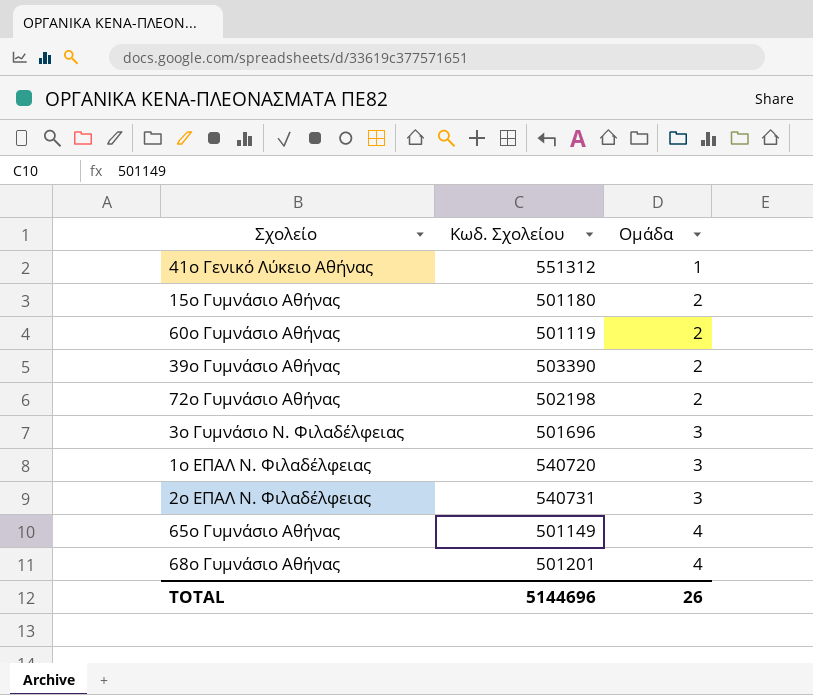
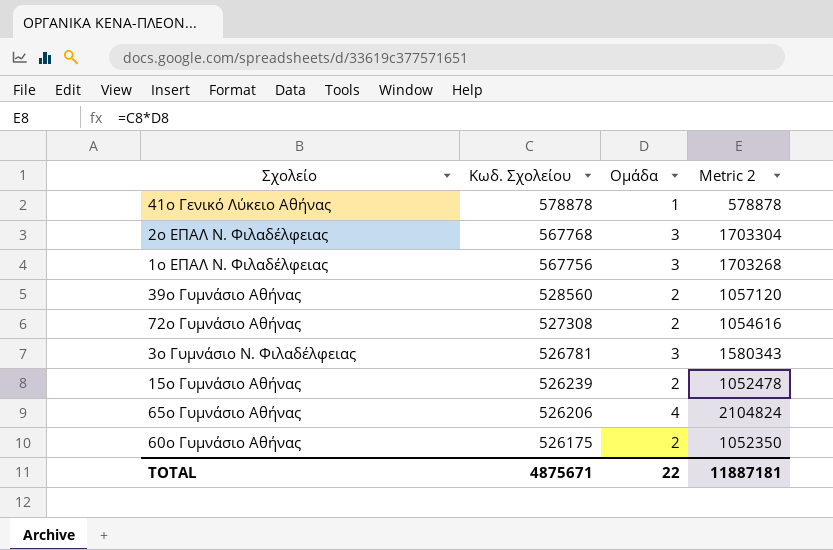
row order: Ομάδα ascending -> Κωδ. Σχολείου descending
column Metric 2 | formula: none -> [Κωδ. Σχολείου] * [Ομάδα]
row 68ο Γυμνάσιο Αθήνας: 501201 | 4 -> none
41ο Γενικό Λύκειο Αθήνας | Κωδ. Σχολείου: 551312 -> 578878
2ο ΕΠΑΛ Ν. Φιλαδέλφειας | Κωδ. Σχολείου: 540731 -> 567768
1ο ΕΠΑΛ Ν. Φιλαδέλφειας | Κωδ. Σχολείου: 540720 -> 567756
39ο Γυμνάσιο Αθήνας | Κωδ. Σχολείου: 503390 -> 528560
72ο Γυμνάσιο Αθήνας | Κωδ. Σχολείου: 502198 -> 527308
3ο Γυμνάσιο Ν. Φιλαδέλφειας | Κωδ. Σχολείου: 501696 -> 526781
15ο Γυμνάσιο Αθήνας | Κωδ. Σχολείου: 501180 -> 526239
65ο Γυμνάσιο Αθήνας | Κωδ. Σχολείου: 501149 -> 526206
60ο Γυμνάσιο Αθήνας | Κωδ. Σχολείου: 501119 -> 526175
TOTAL | Κωδ. Σχολείου: 5144696 -> 4875671
TOTAL | Ομάδα: 26 -> 22

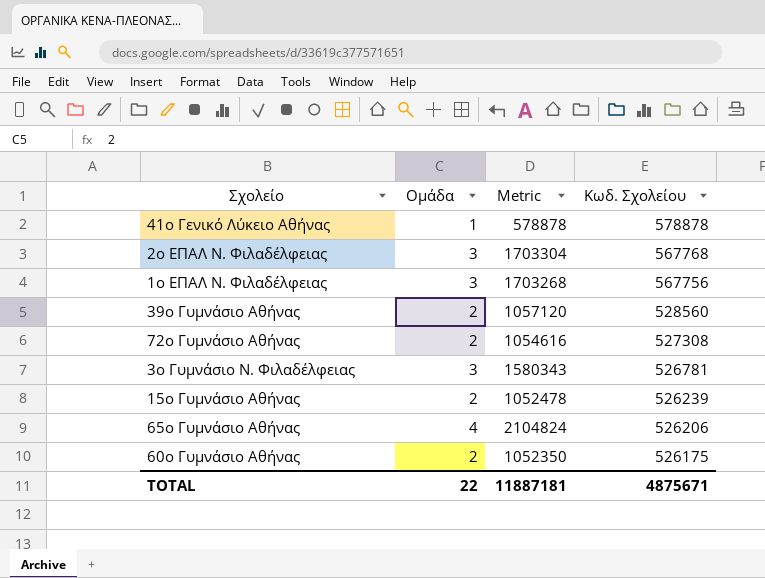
column name: Metric 2 -> Metric
column Κωδ. Σχολείου | position: 2 -> 4

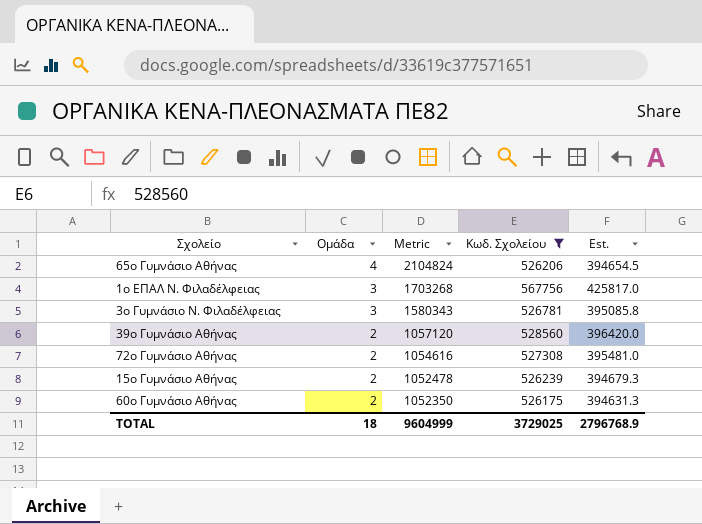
filter: none -> Κωδ. Σχολείου <= 567756
row order: Κωδ. Σχολείου descending -> Ομάδα descending
column Est. | formula: none -> [Κωδ. Σχολείου] * 0.75
TOTAL | Ομάδα: 22 -> 18
TOTAL | Metric: 11887181 -> 9604999
TOTAL | Κωδ. Σχολείου: 4875671 -> 3729025

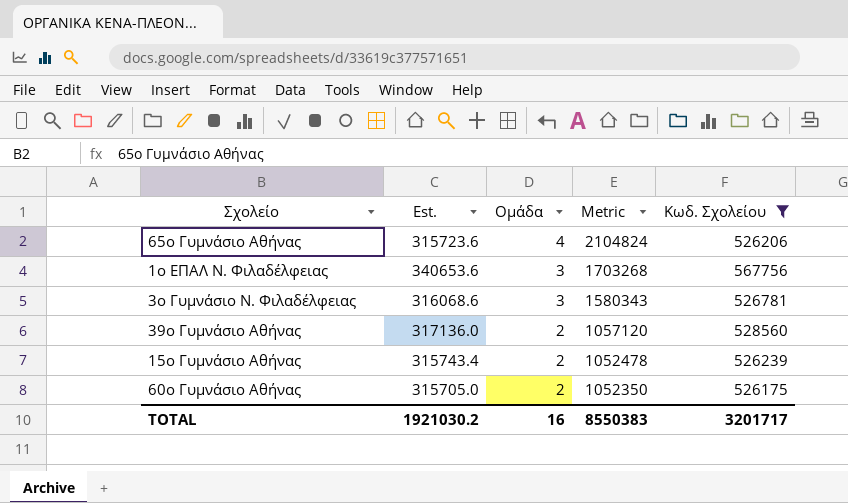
column Est. | formula: [Κωδ. Σχολείου] * 0.75 -> [Κωδ. Σχολείου] * 0.6
column Est. | position: 5 -> 2
row 72ο Γυμνάσιο Αθήνας: 2 | 1054616 | 527308 | 395481.0 -> none
TOTAL | Est.: 2796768.9 -> 1921030.2
TOTAL | Ομάδα: 18 -> 16
TOTAL | Metric: 9604999 -> 8550383
TOTAL | Κωδ. Σχολείου: 3729025 -> 3201717

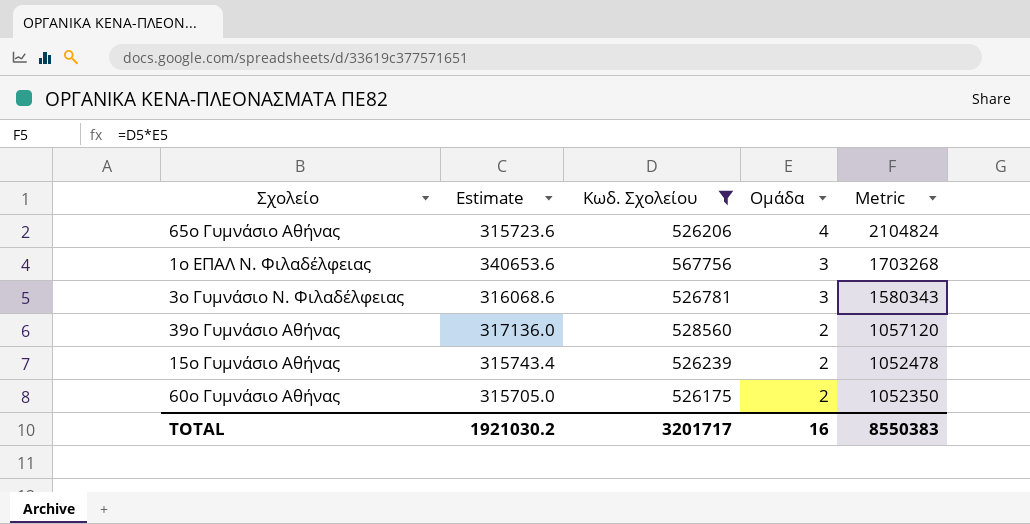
column name: Est. -> Estimate
column Κωδ. Σχολείου | position: 5 -> 3

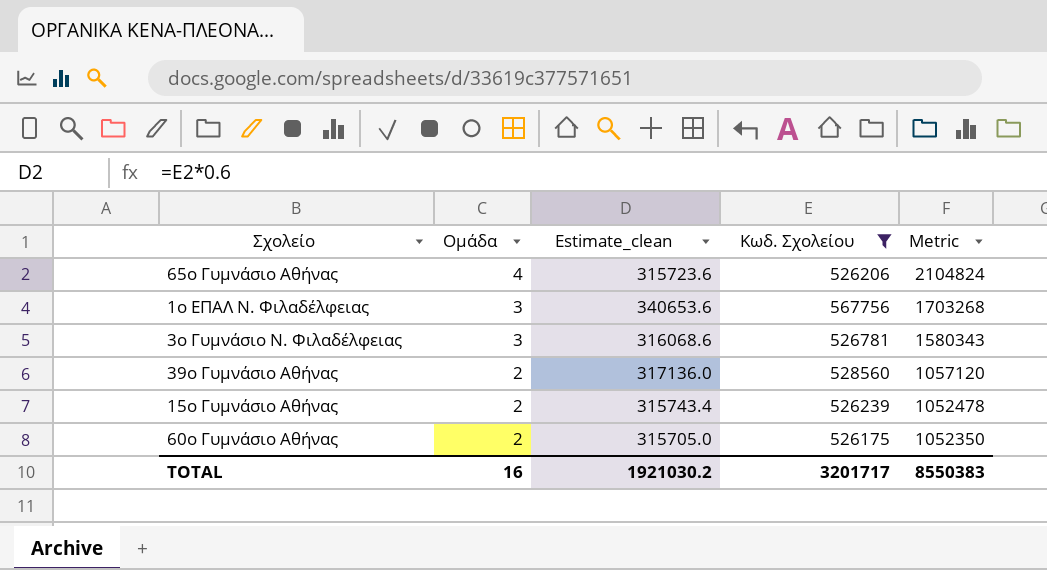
column Ομάδα | position: 4 -> 2
column name: Estimate -> Estimate_clean

